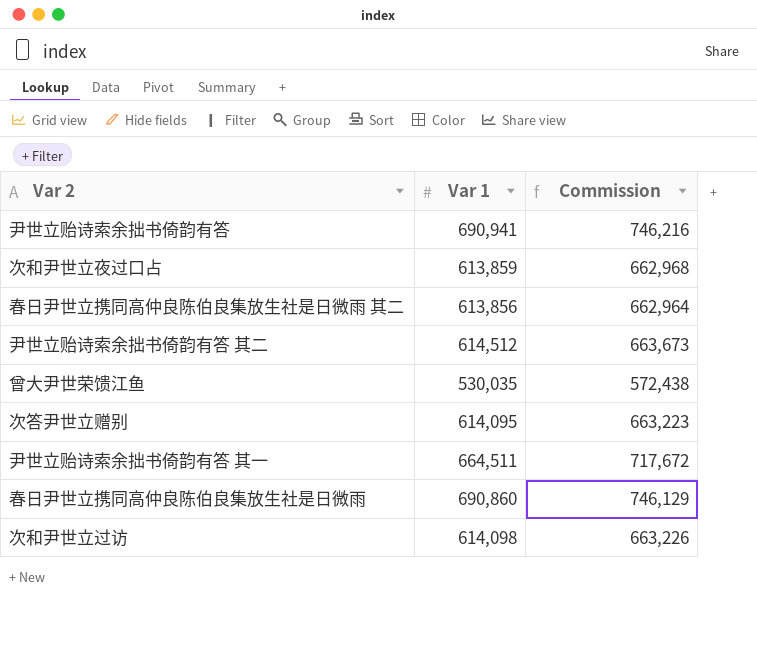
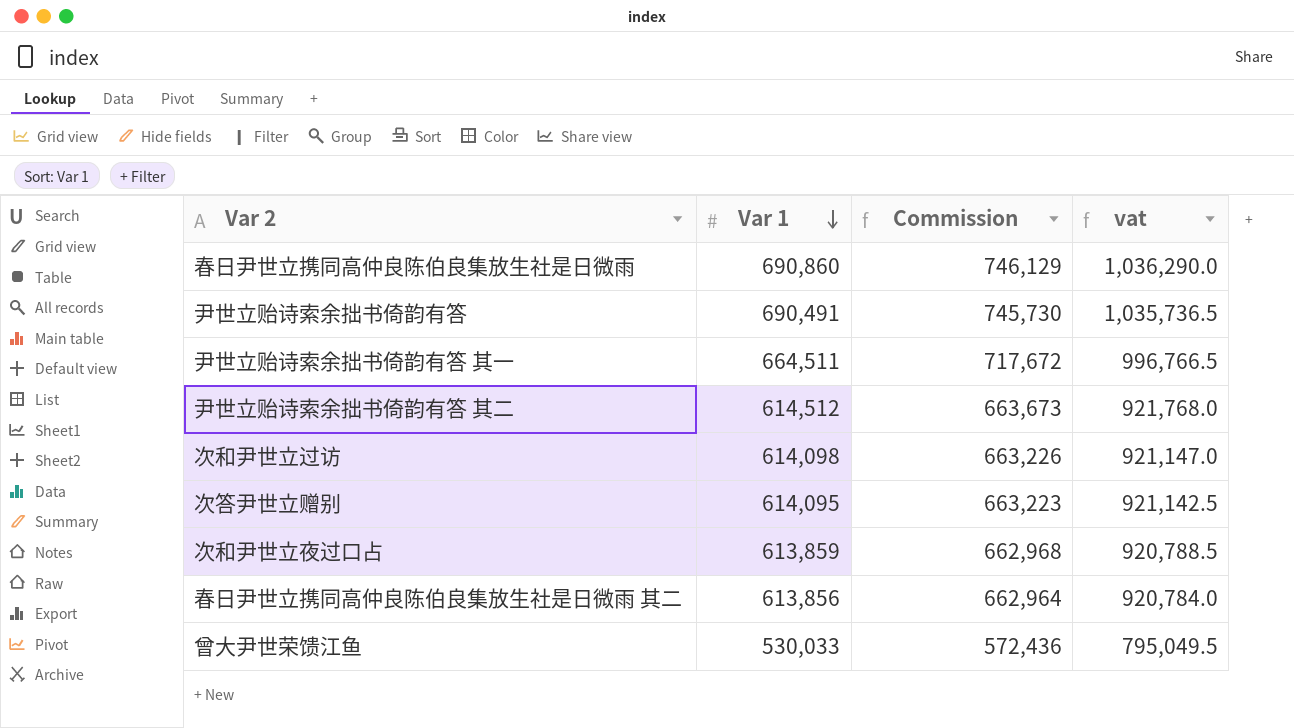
row order: none -> Var 1 descending
column vat | formula: none -> [Var 1] * 1.5
尹世立贻诗索余拙书倚韵有答 | Var 1: 690,941 -> 690,491
尹世立贻诗索余拙书倚韵有答 | Commission: 746,216 -> 745,730
曾大尹世荣馈江鱼 | Var 1: 530,035 -> 530,033
曾大尹世荣馈江鱼 | Commission: 572,438 -> 572,436

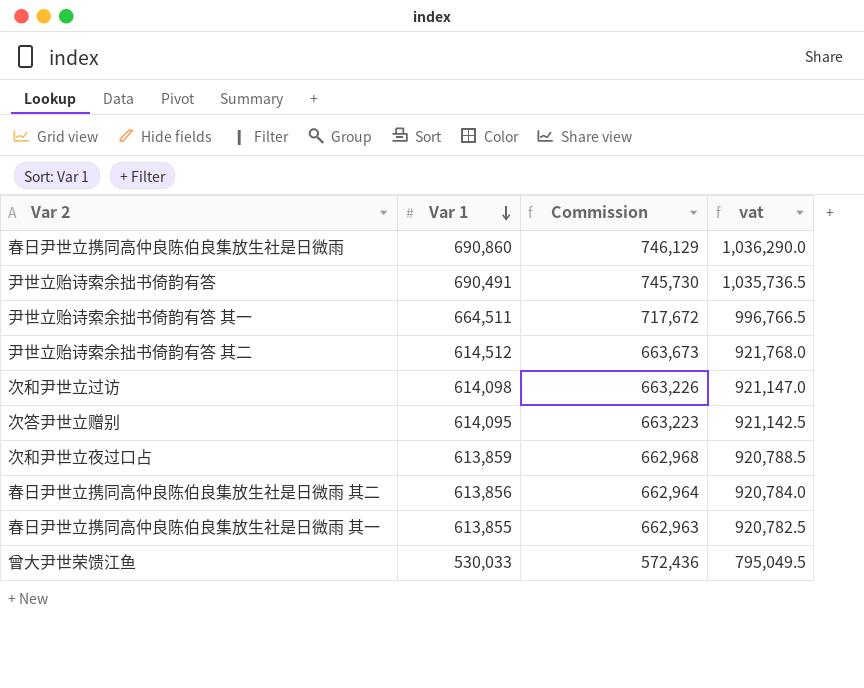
row 春日尹世立携同高仲良陈伯良集放生社是日微雨 其一: none -> 613,855 | 662,963 | 920,782.5

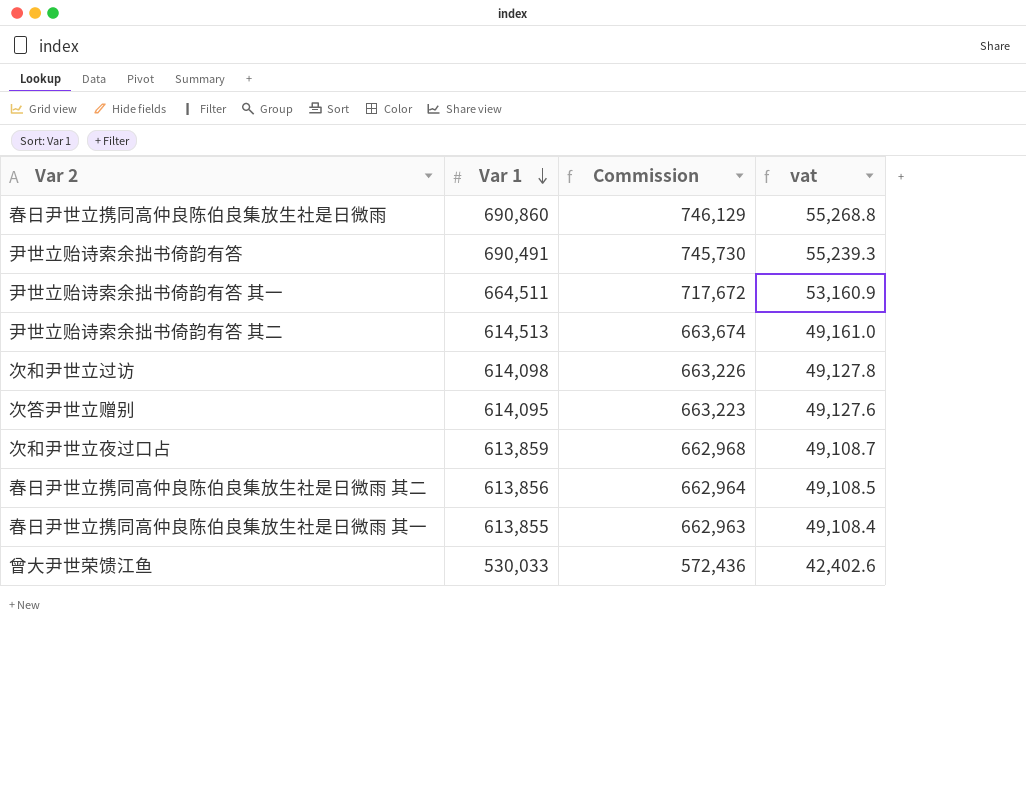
column vat | formula: [Var 1] * 1.5 -> [Var 1] * 0.08
尹世立贻诗索余拙书倚韵有答 其二 | Var 1: 614,512 -> 614,513
尹世立贻诗索余拙书倚韵有答 其二 | Commission: 663,673 -> 663,674

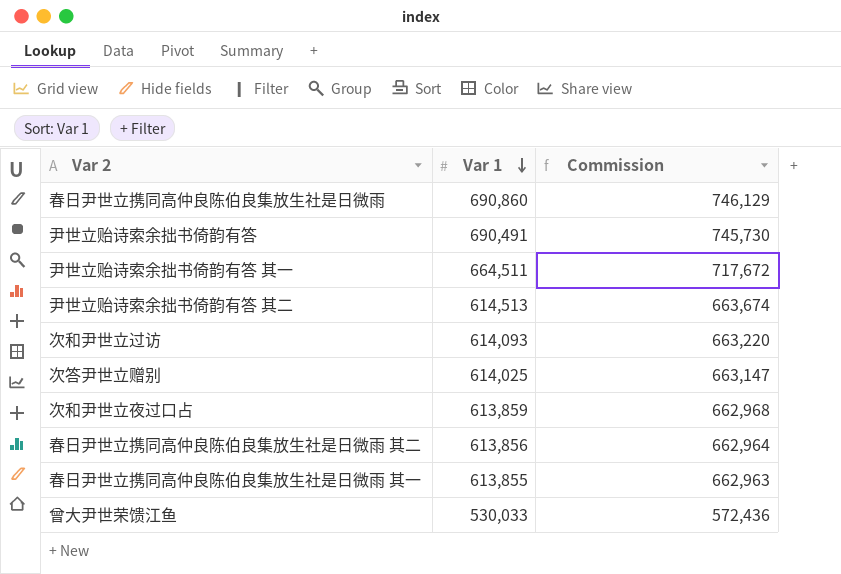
column vat | formula: [Var 1] * 0.08 -> none
次和尹世立过访 | Var 1: 614,098 -> 614,093
次和尹世立过访 | Commission: 663,226 -> 663,220
次答尹世立赠别 | Var 1: 614,095 -> 614,025
次答尹世立赠别 | Commission: 663,223 -> 663,147

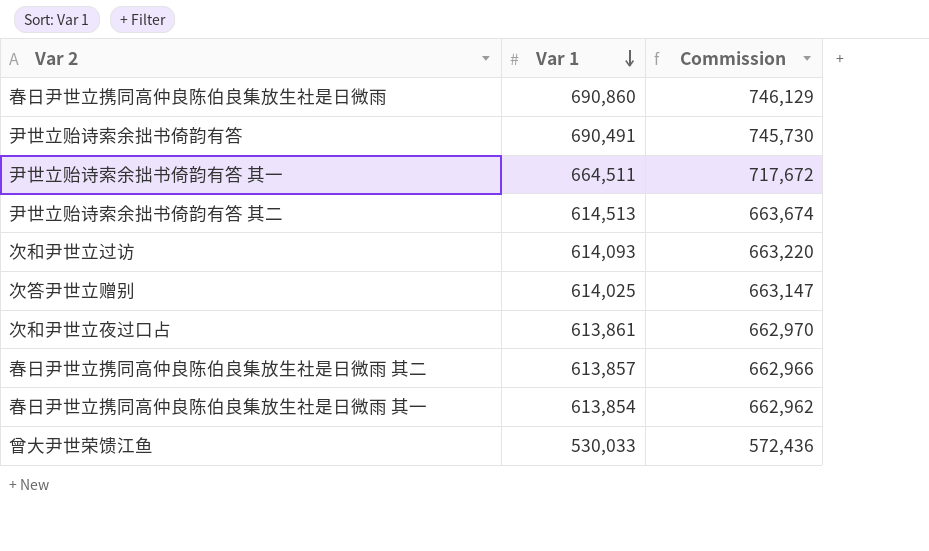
次和尹世立夜过口占 | Var 1: 613,859 -> 613,861
次和尹世立夜过口占 | Commission: 662,968 -> 662,970
春日尹世立携同高仲良陈伯良集放生社是日微雨 其二 | Var 1: 613,856 -> 613,857
春日尹世立携同高仲良陈伯良集放生社是日微雨 其二 | Commission: 662,964 -> 662,966
春日尹世立携同高仲良陈伯良集放生社是日微雨 其一 | Var 1: 613,855 -> 613,854
春日尹世立携同高仲良陈伯良集放生社是日微雨 其一 | Commission: 662,963 -> 662,962

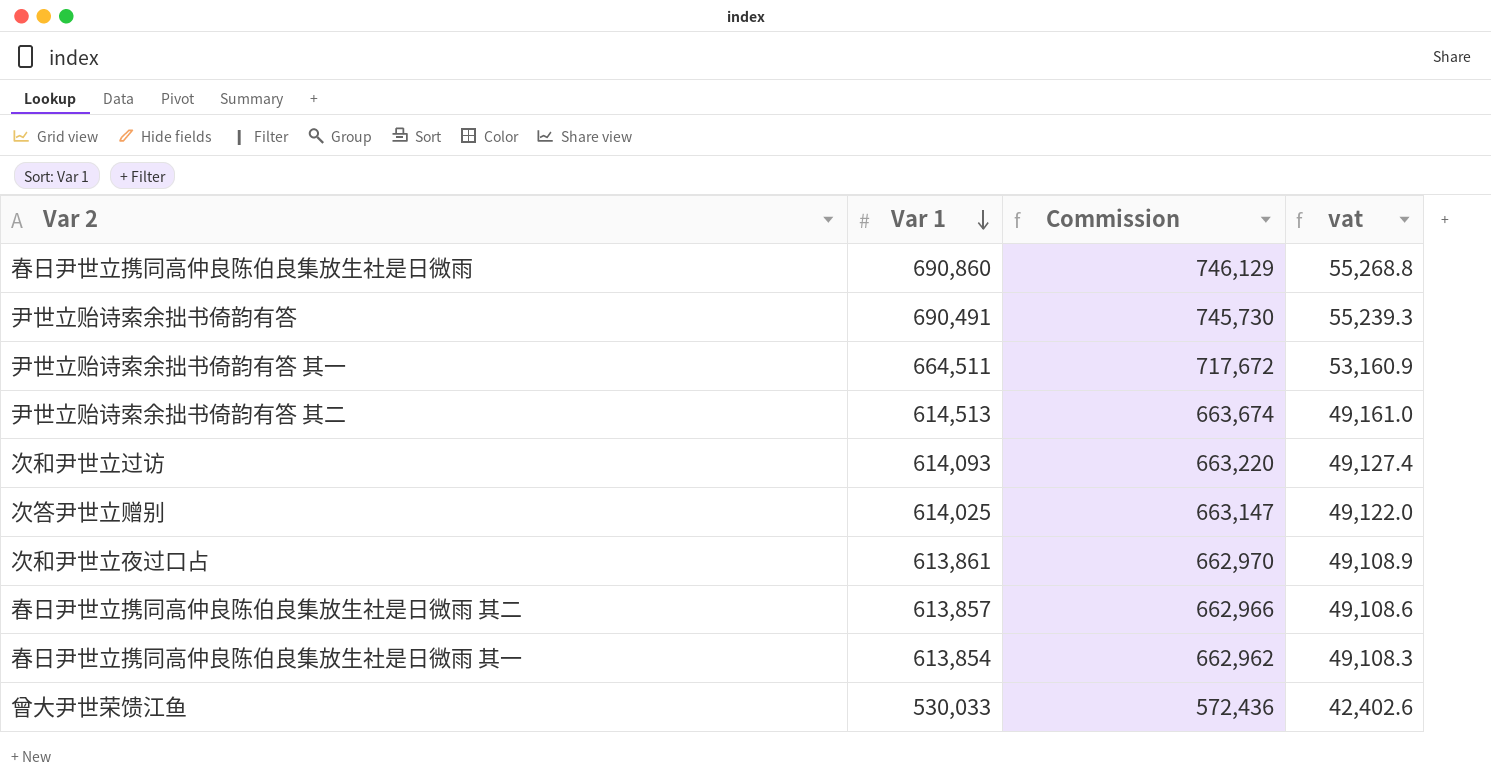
column vat | formula: none -> [Var 1] * 0.08

